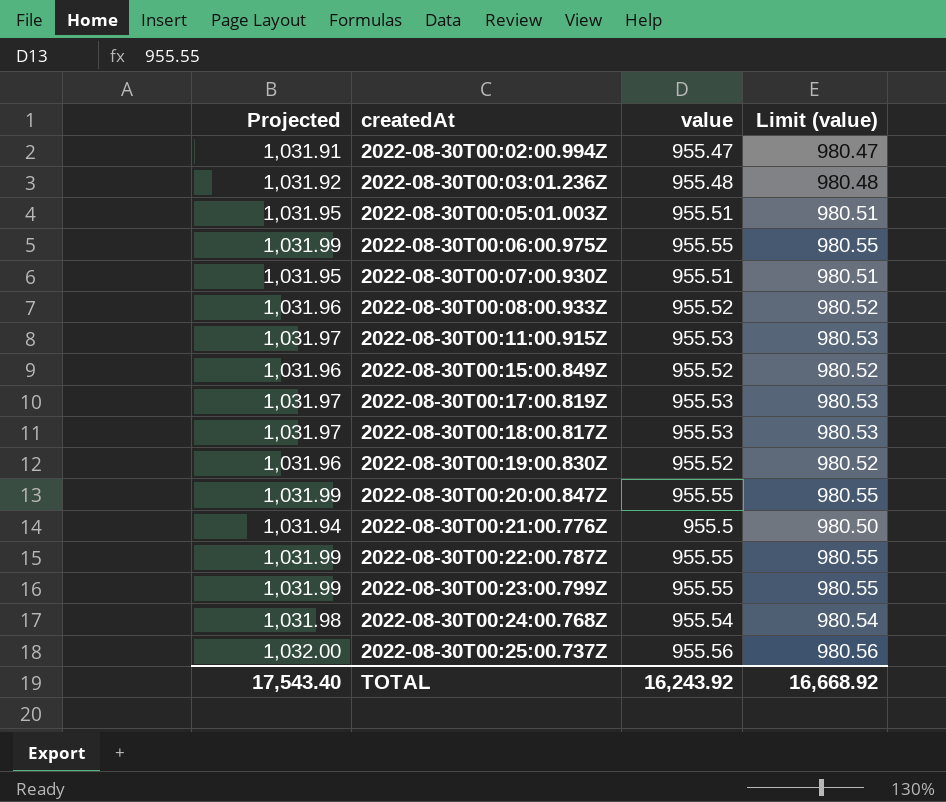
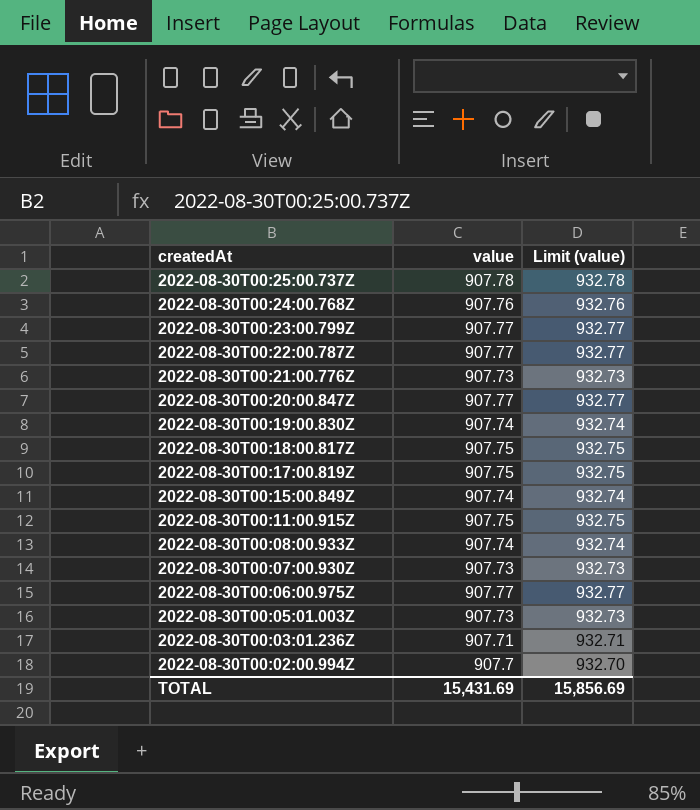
row order: createdAt ascending -> createdAt descending
column Projected | formula: [value] * 1.08 -> none
2022-08-30T00:25:00.737Z | value: 955.56 -> 907.78
2022-08-30T00:25:00.737Z | Limit (value): 980.56 -> 932.78
2022-08-30T00:24:00.768Z | value: 955.54 -> 907.76
2022-08-30T00:24:00.768Z | Limit (value): 980.54 -> 932.76
2022-08-30T00:23:00.799Z | value: 955.55 -> 907.77
2022-08-30T00:23:00.799Z | Limit (value): 980.55 -> 932.77
2022-08-30T00:22:00.787Z | value: 955.55 -> 907.77
2022-08-30T00:22:00.787Z | Limit (value): 980.55 -> 932.77
2022-08-30T00:21:00.776Z | value: 955.5 -> 907.73
2022-08-30T00:21:00.776Z | Limit (value): 980.50 -> 932.73
2022-08-30T00:20:00.847Z | value: 955.55 -> 907.77
2022-08-30T00:20:00.847Z | Limit (value): 980.55 -> 932.77
2022-08-30T00:19:00.830Z | value: 955.52 -> 907.74
2022-08-30T00:19:00.830Z | Limit (value): 980.52 -> 932.74
2022-08-30T00:18:00.817Z | value: 955.53 -> 907.75
2022-08-30T00:18:00.817Z | Limit (value): 980.53 -> 932.75
2022-08-30T00:17:00.819Z | value: 955.53 -> 907.75
2022-08-30T00:17:00.819Z | Limit (value): 980.53 -> 932.75
2022-08-30T00:15:00.849Z | value: 955.52 -> 907.74
2022-08-30T00:15:00.849Z | Limit (value): 980.52 -> 932.74
2022-08-30T00:11:00.915Z | value: 955.53 -> 907.75
2022-08-30T00:11:00.915Z | Limit (value): 980.53 -> 932.75
2022-08-30T00:08:00.933Z | value: 955.52 -> 907.74
2022-08-30T00:08:00.933Z | Limit (value): 980.52 -> 932.74
2022-08-30T00:07:00.930Z | value: 955.51 -> 907.73
2022-08-30T00:07:00.930Z | Limit (value): 980.51 -> 932.73
2022-08-30T00:06:00.975Z | value: 955.55 -> 907.77
2022-08-30T00:06:00.975Z | Limit (value): 980.55 -> 932.77
2022-08-30T00:05:01.003Z | value: 955.51 -> 907.73
2022-08-30T00:05:01.003Z | Limit (value): 980.51 -> 932.73
2022-08-30T00:03:01.236Z | value: 955.48 -> 907.71
2022-08-30T00:03:01.236Z | Limit (value): 980.48 -> 932.71
2022-08-30T00:02:00.994Z | value: 955.47 -> 907.7
2022-08-30T00:02:00.994Z | Limit (value): 980.47 -> 932.70
TOTAL | value: 16,243.92 -> 15,431.69
TOTAL | Limit (value): 16,668.92 -> 15,856.69

